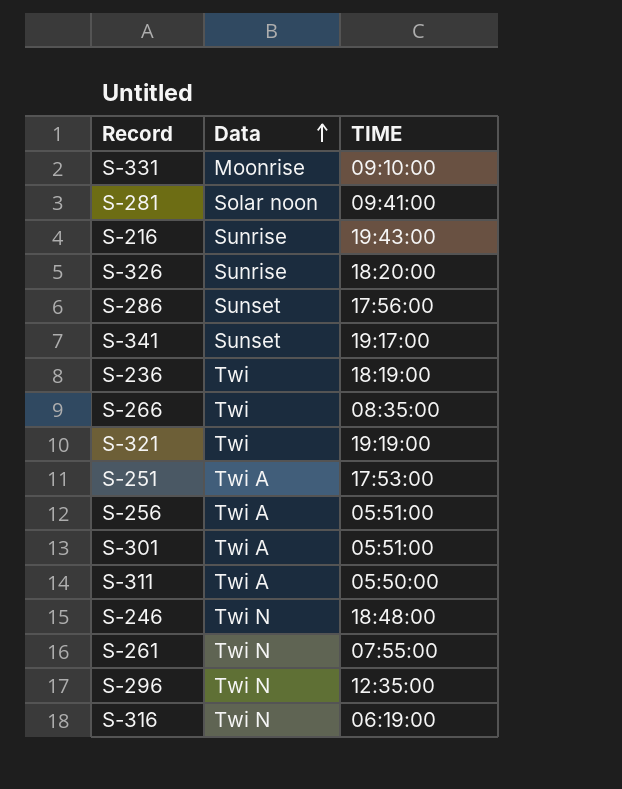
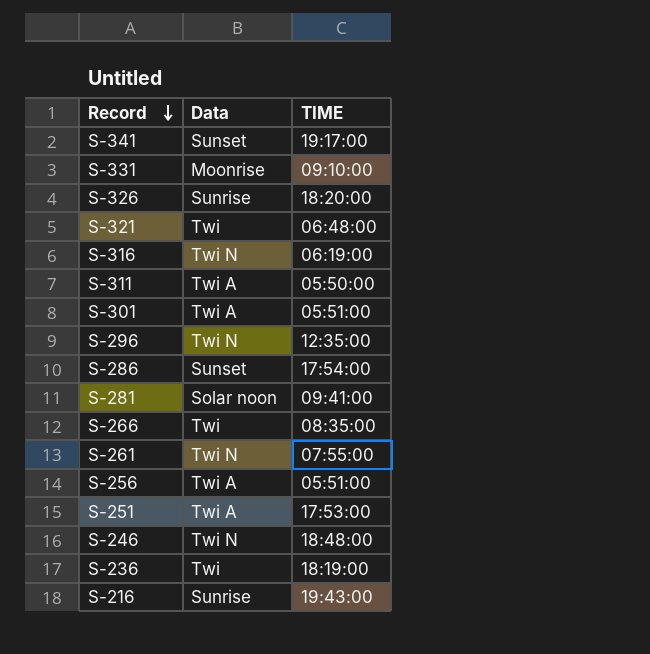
row order: Data ascending -> Record descending
S-321 | TIME: 19:19:00 -> 06:48:00
S-286 | TIME: 17:56:00 -> 17:54:00

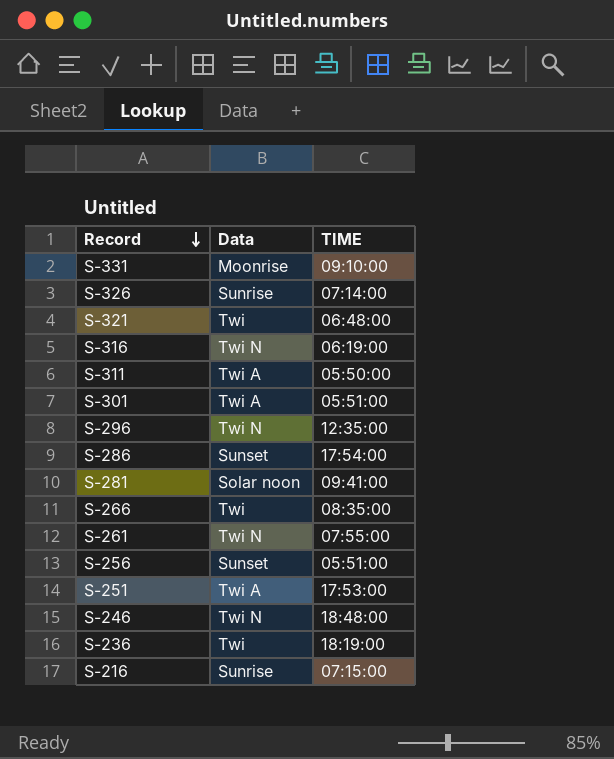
row S-341: Sunset | 19:17:00 -> none
S-326 | TIME: 18:20:00 -> 07:14:00
S-256 | Data: Twi A -> Sunset
S-216 | TIME: 19:43:00 -> 07:15:00

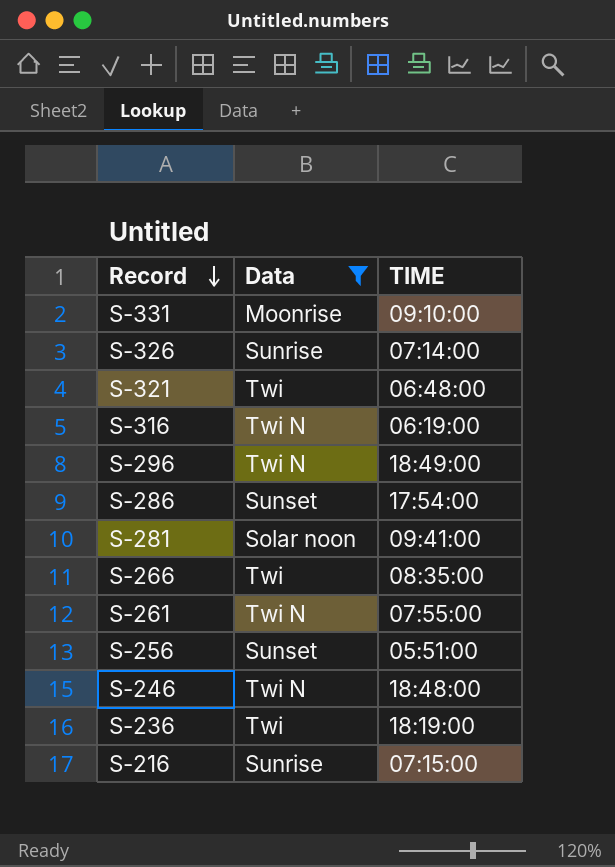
filter: none -> Data != Twi A
S-296 | TIME: 12:35:00 -> 18:49:00

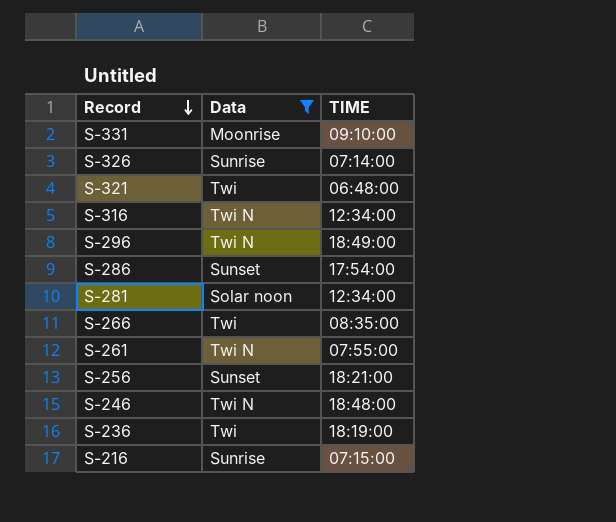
S-316 | TIME: 06:19:00 -> 12:34:00
S-281 | TIME: 09:41:00 -> 12:34:00
S-256 | TIME: 05:51:00 -> 18:21:00

